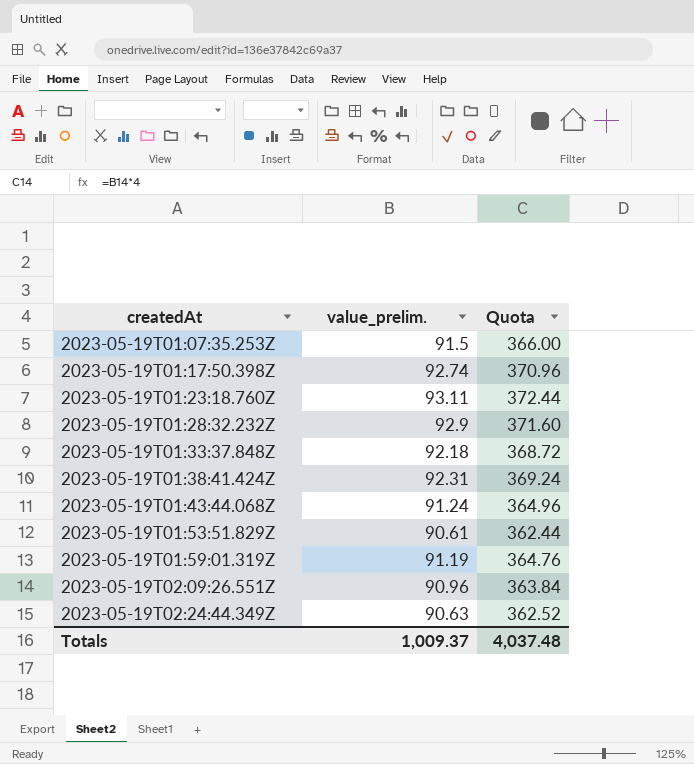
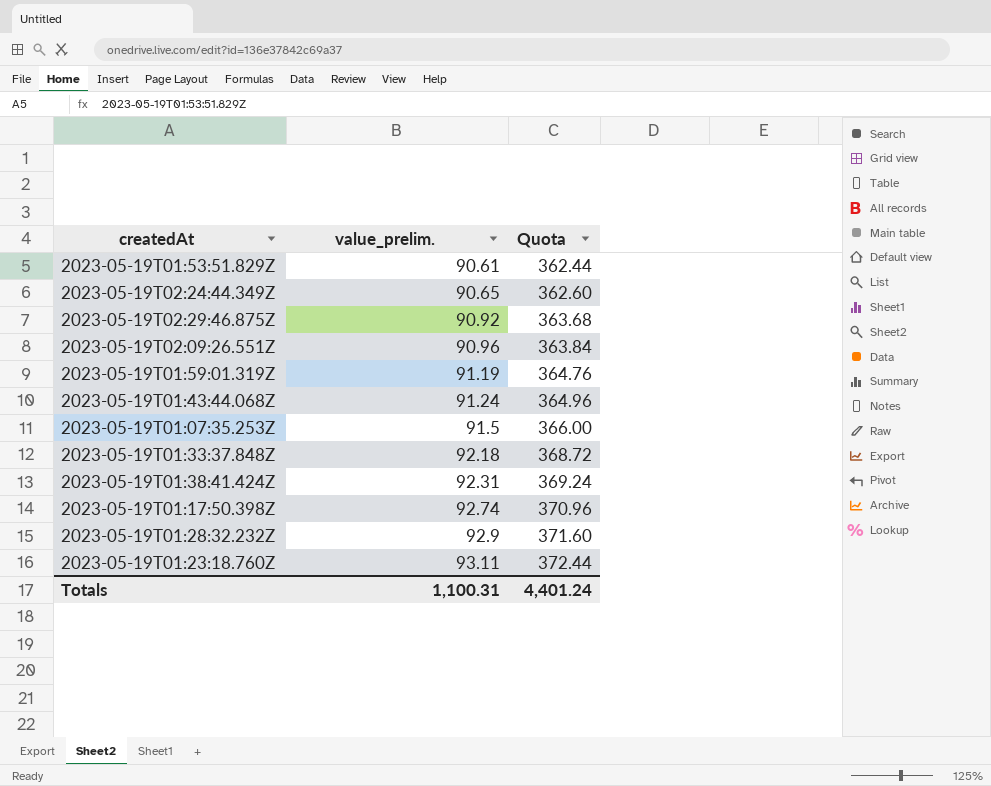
row order: createdAt ascending -> value_prelim. ascending
2023-05-19T02:24:44.349Z | value_prelim.: 90.63 -> 90.65
2023-05-19T02:24:44.349Z | Quota: 362.52 -> 362.60
row 2023-05-19T02:29:46.875Z: none -> 90.92 | 363.68
Totals | value_prelim.: 1,009.37 -> 1,100.31
Totals | Quota: 4,037.48 -> 4,401.24

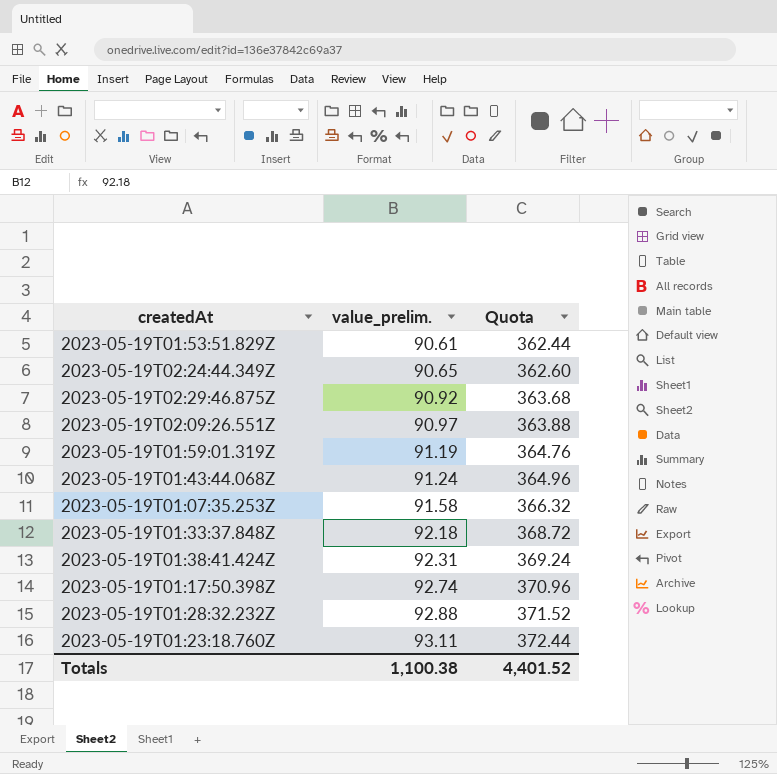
2023-05-19T02:09:26.551Z | value_prelim.: 90.96 -> 90.97
2023-05-19T02:09:26.551Z | Quota: 363.84 -> 363.88
2023-05-19T01:07:35.253Z | value_prelim.: 91.5 -> 91.58
2023-05-19T01:07:35.253Z | Quota: 366.00 -> 366.32
2023-05-19T01:28:32.232Z | value_prelim.: 92.9 -> 92.88
2023-05-19T01:28:32.232Z | Quota: 371.60 -> 371.52
Totals | value_prelim.: 1,100.31 -> 1,100.38
Totals | Quota: 4,401.24 -> 4,401.52

